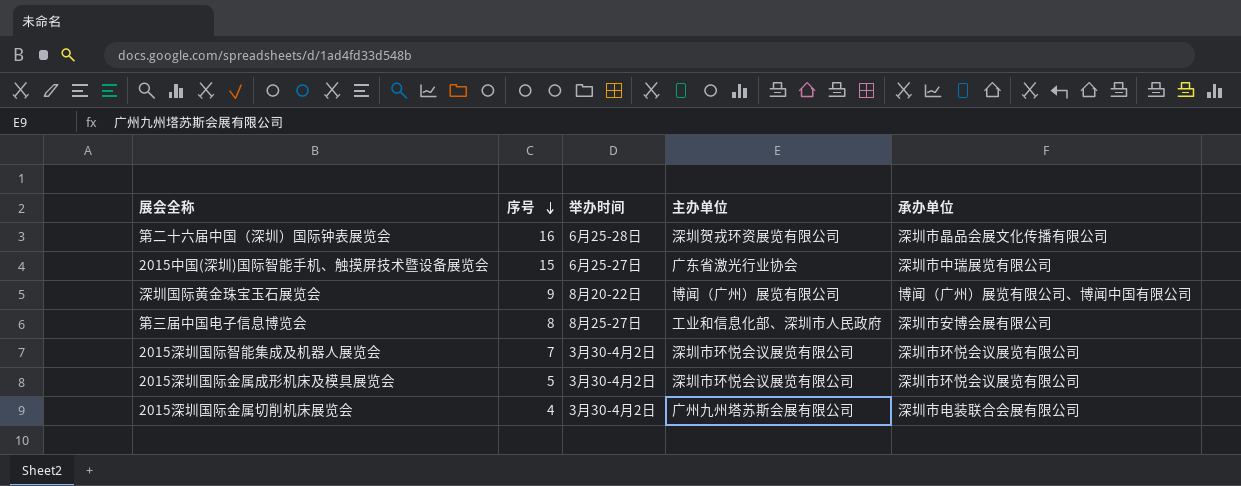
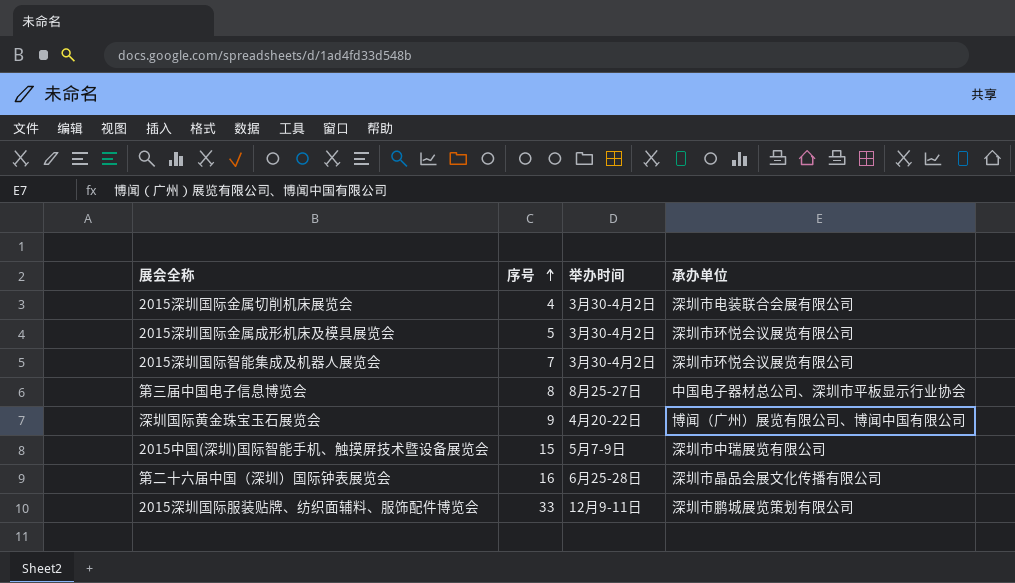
row order: 序号 descending -> 序号 ascending
column 主办单位 | position: 4 -> none
第三届中国电子信息博览会 | 承办单位: 深圳市安博会展有限公司 -> 中国电子器材总公司、深圳市平板显示行业协会
深圳国际黄金珠宝玉石展览会 | 举办时间: 8月20-22日 -> 4月20-22日
2015中国(深圳)国际智能手机、触摸屏技术暨设备展览会 | 举办时间: 6月25-27日 -> 5月7-9日
row 2015深圳国际服装贴牌、纺织面辅料、服饰配件博览会: none -> 33 | 12月9-11日 | 深圳市鹏城展览策划有限公司

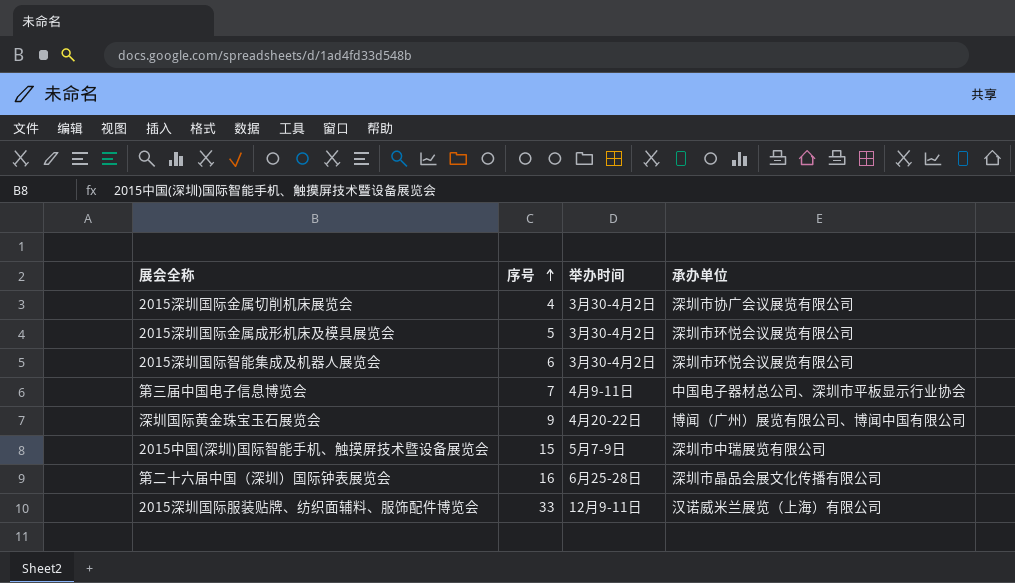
2015深圳国际金属切削机床展览会 | 承办单位: 深圳市电装联合会展有限公司 -> 深圳市协广会议展览有限公司
2015深圳国际智能集成及机器人展览会 | 序号: 7 -> 6
第三届中国电子信息博览会 | 序号: 8 -> 7
第三届中国电子信息博览会 | 举办时间: 8月25-27日 -> 4月9-11日
2015深圳国际服装贴牌、纺织面辅料、服饰配件博览会 | 承办单位: 深圳市鹏城展览策划有限公司 -> 汉诺威米兰展览（上海）有限公司

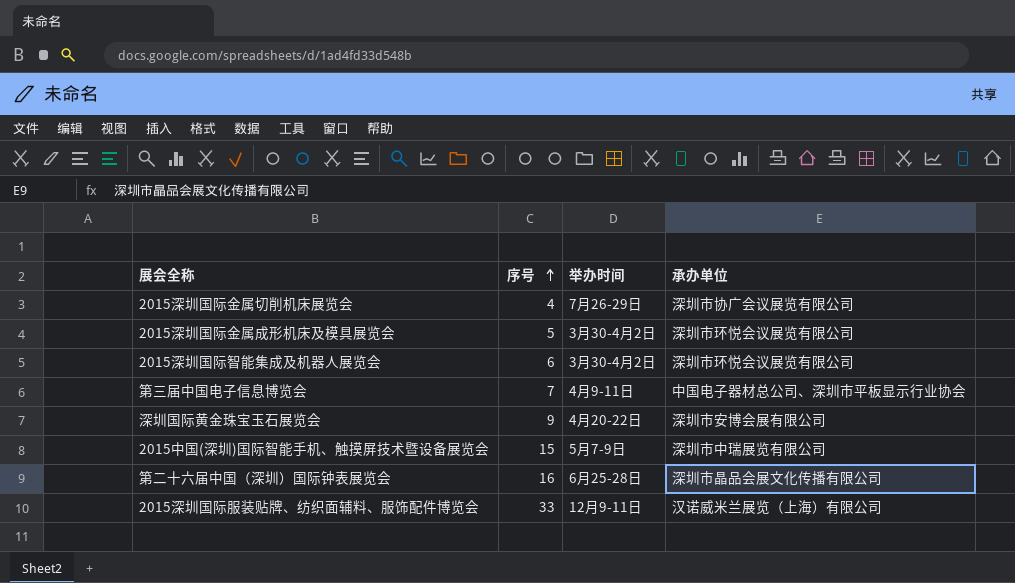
2015深圳国际金属切削机床展览会 | 举办时间: 3月30-4月2日 -> 7月26-29日
深圳国际黄金珠宝玉石展览会 | 承办单位: 博闻（广州）展览有限公司、博闻中国有限公司 -> 深圳市安博会展有限公司

